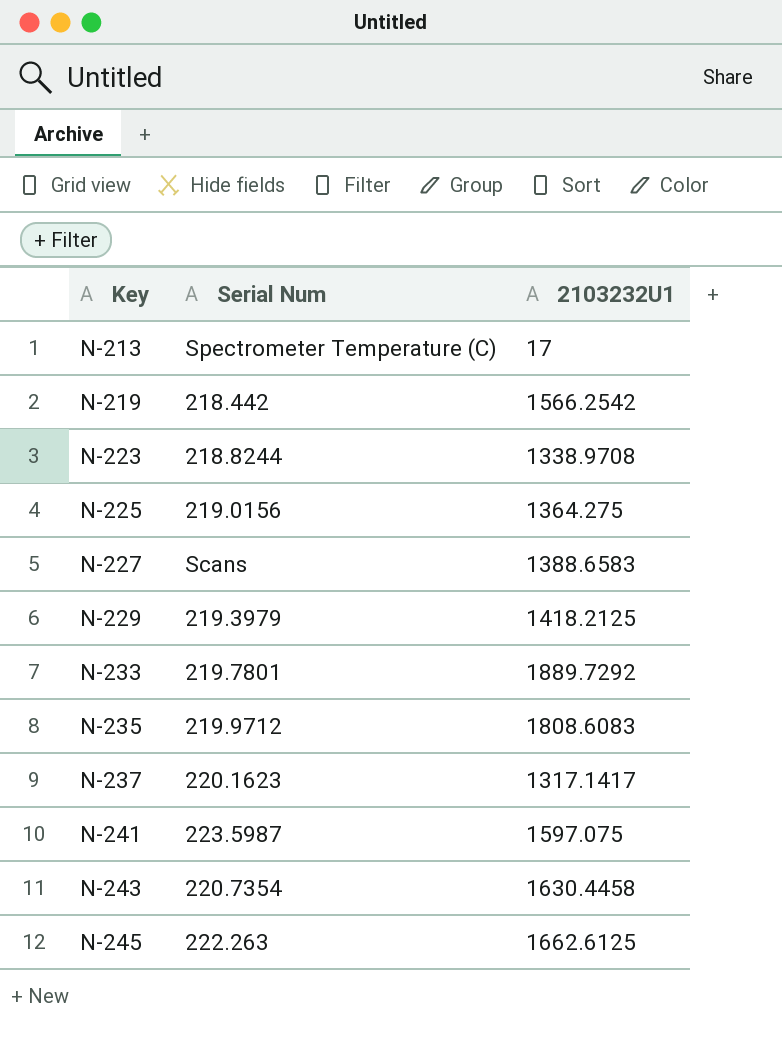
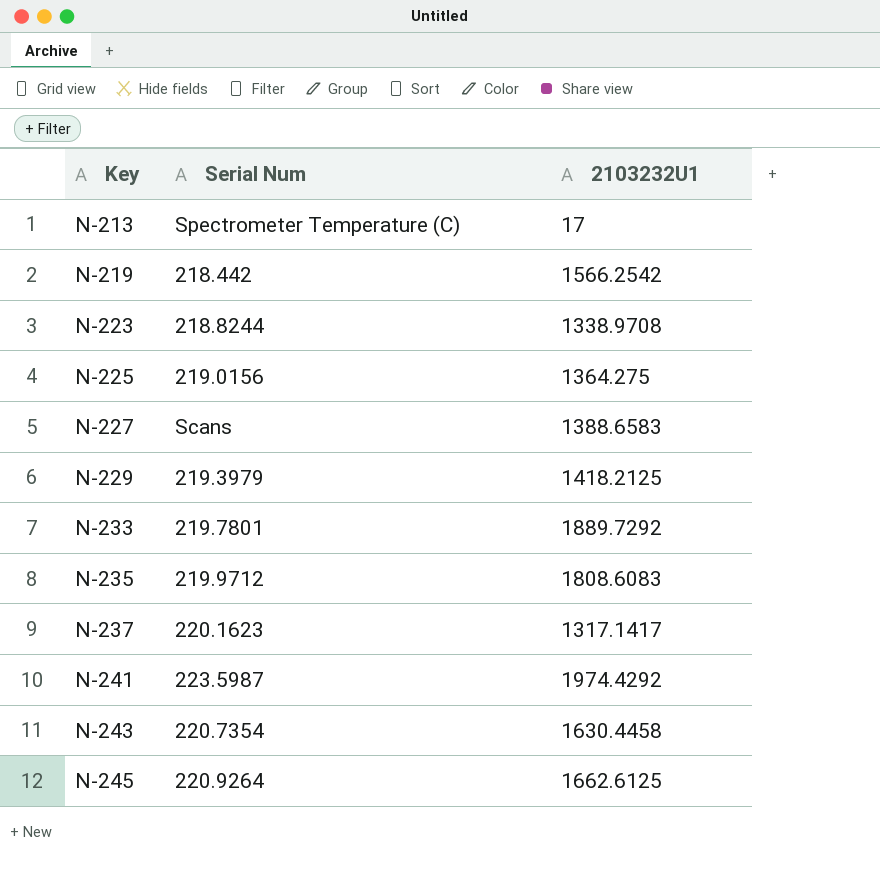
N-241 | 2103232U1: 1597.075 -> 1974.4292
N-245 | Serial Num: 222.263 -> 220.9264

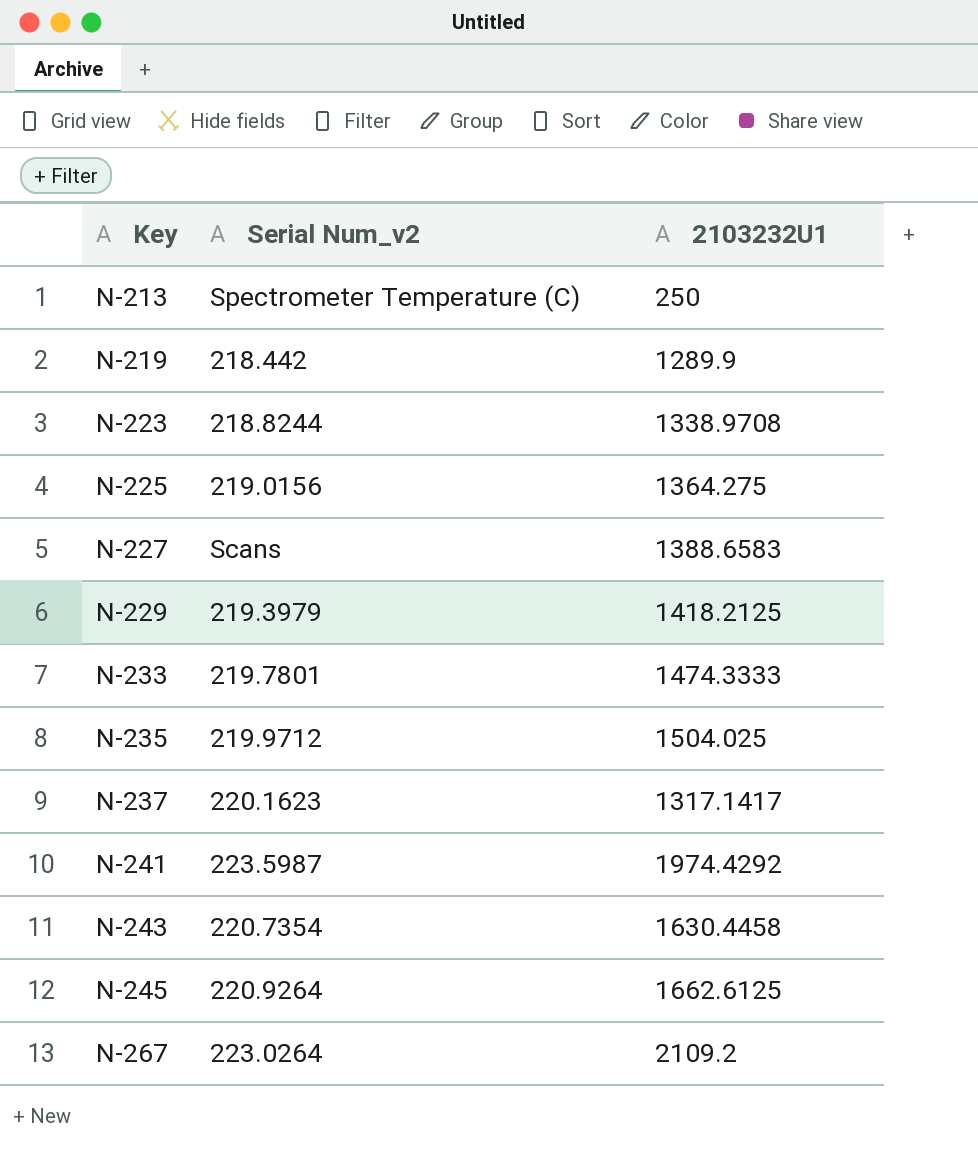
column name: Serial Num -> Serial Num_v2
N-213 | 2103232U1: 17 -> 250
N-219 | 2103232U1: 1566.2542 -> 1289.9
N-233 | 2103232U1: 1889.7292 -> 1474.3333
N-235 | 2103232U1: 1808.6083 -> 1504.025
row N-267: none -> 223.0264 | 2109.2

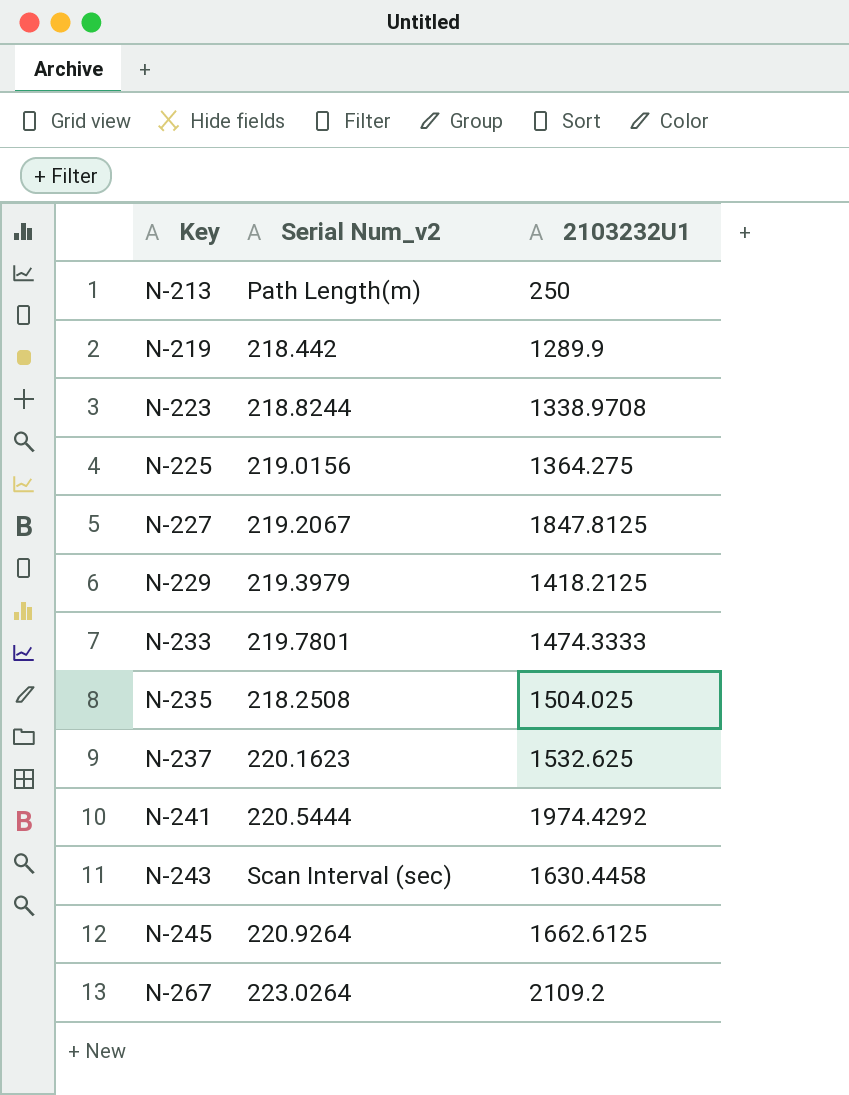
N-213 | Serial Num_v2: Spectrometer Temperature (C) -> Path Length(m)
N-227 | Serial Num_v2: Scans -> 219.2067
N-227 | 2103232U1: 1388.6583 -> 1847.8125
N-235 | Serial Num_v2: 219.9712 -> 218.2508
N-237 | 2103232U1: 1317.1417 -> 1532.625
N-241 | Serial Num_v2: 223.5987 -> 220.5444
N-243 | Serial Num_v2: 220.7354 -> Scan Interval (sec)

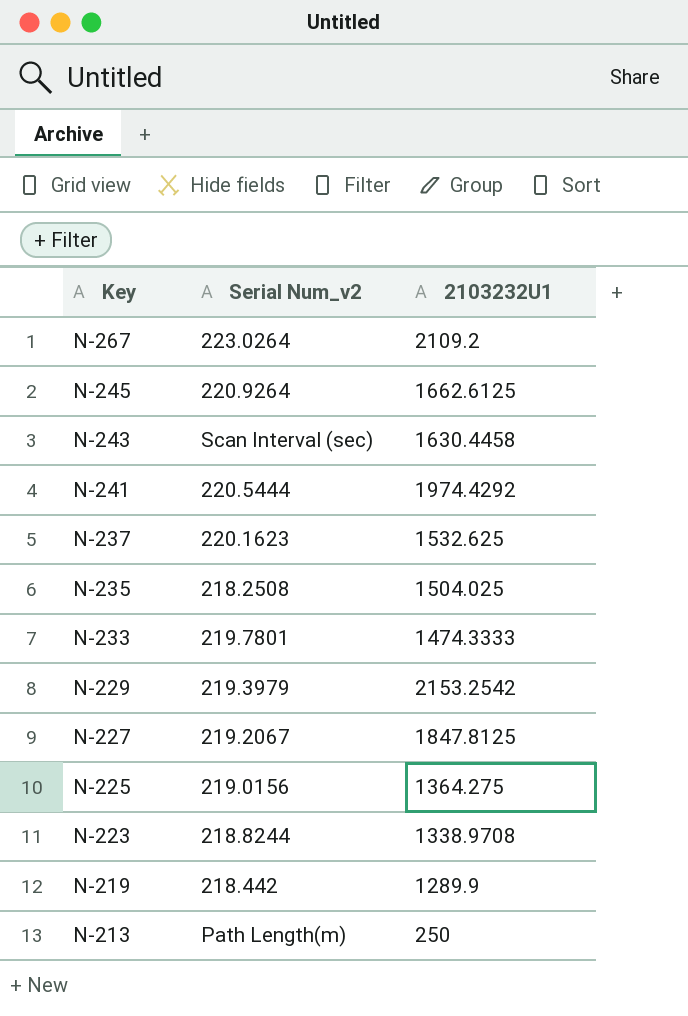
row order: Key ascending -> Key descending
N-229 | 2103232U1: 1418.2125 -> 2153.2542

